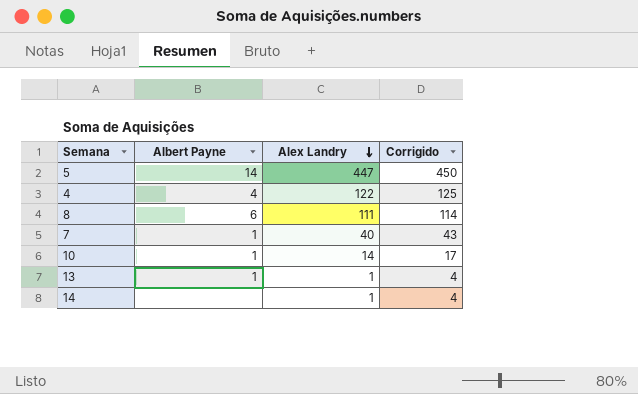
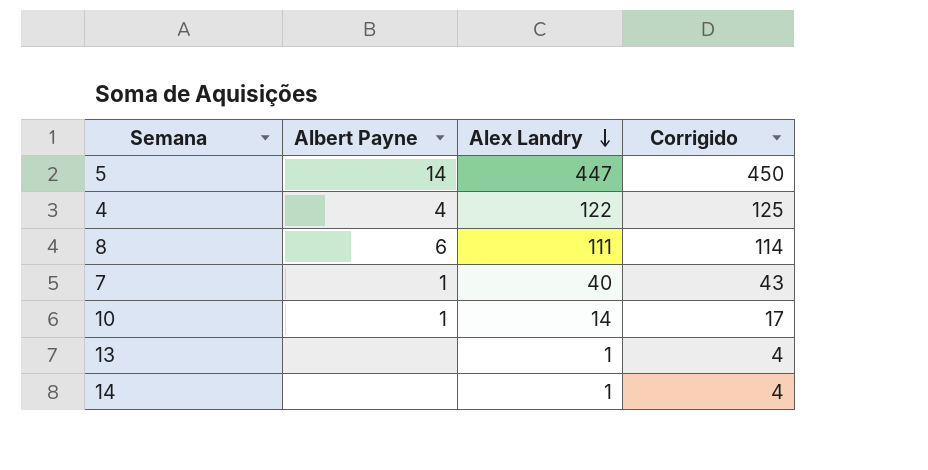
13 | Albert Payne: 1 -> none

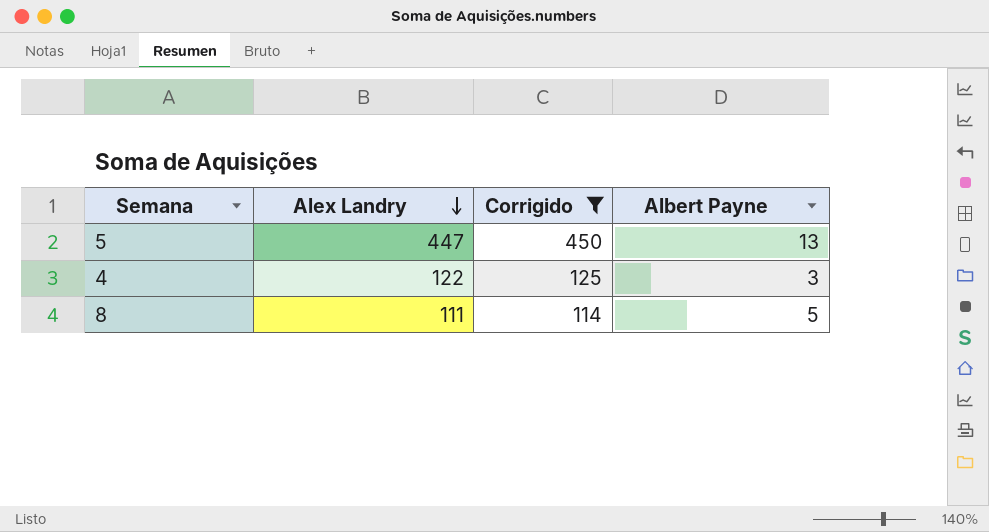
filter: none -> Corrigido >= 114
column Albert Payne | position: 2 -> 4
5 | Albert Payne: 14 -> 13
4 | Albert Payne: 4 -> 3
8 | Albert Payne: 6 -> 5

